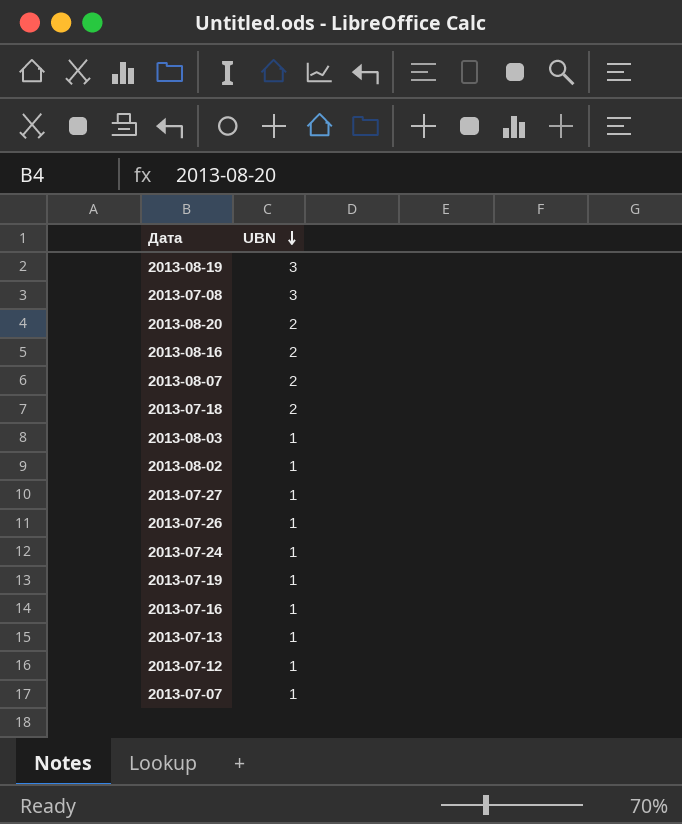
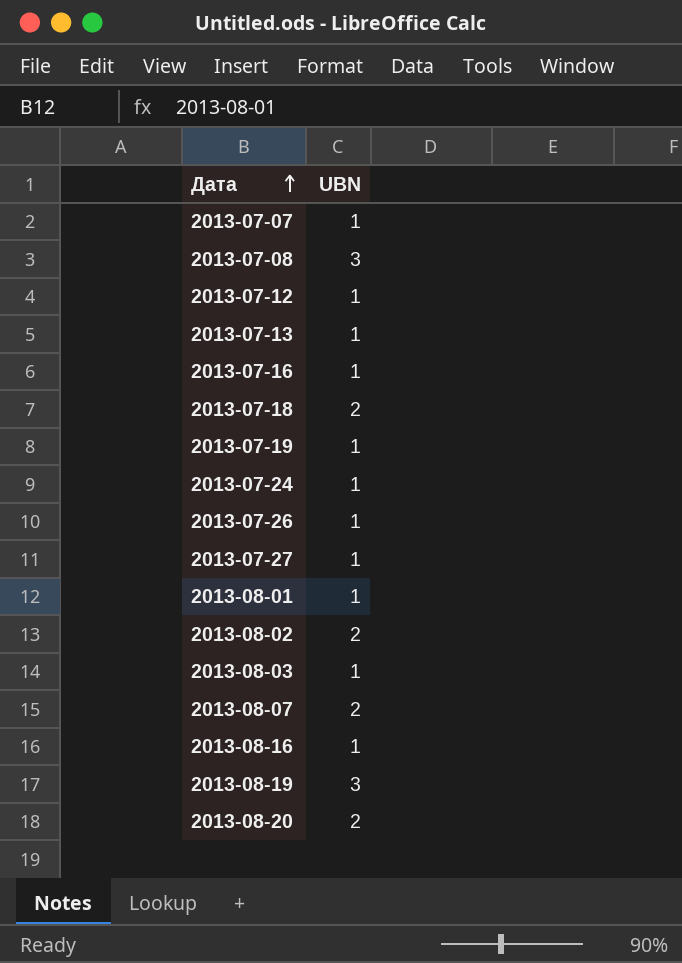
row order: UBN descending -> Дата ascending
row 2013-08-01: none -> 1
2013-08-02 | UBN: 1 -> 2
2013-08-16 | UBN: 2 -> 1

